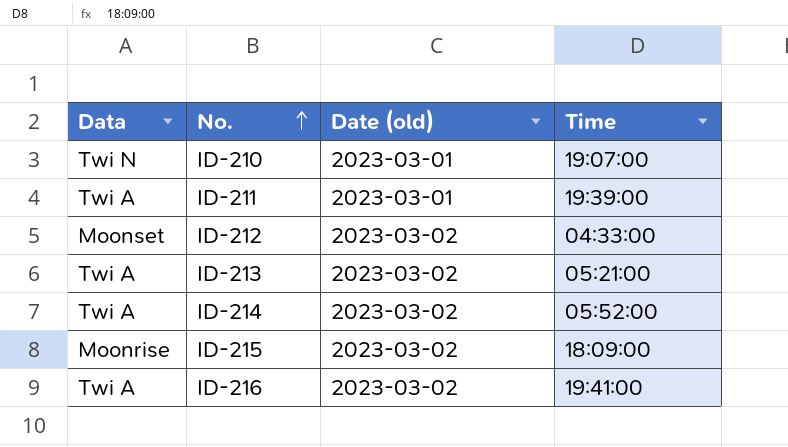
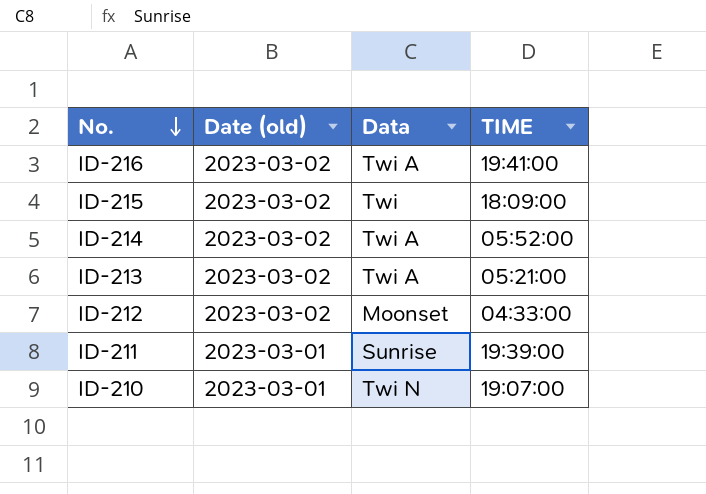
row order: No. ascending -> No. descending
column Data | position: 1 -> 3
column name: Time -> TIME
ID-215 | Data: Moonrise -> Twi
ID-211 | Data: Twi A -> Sunrise

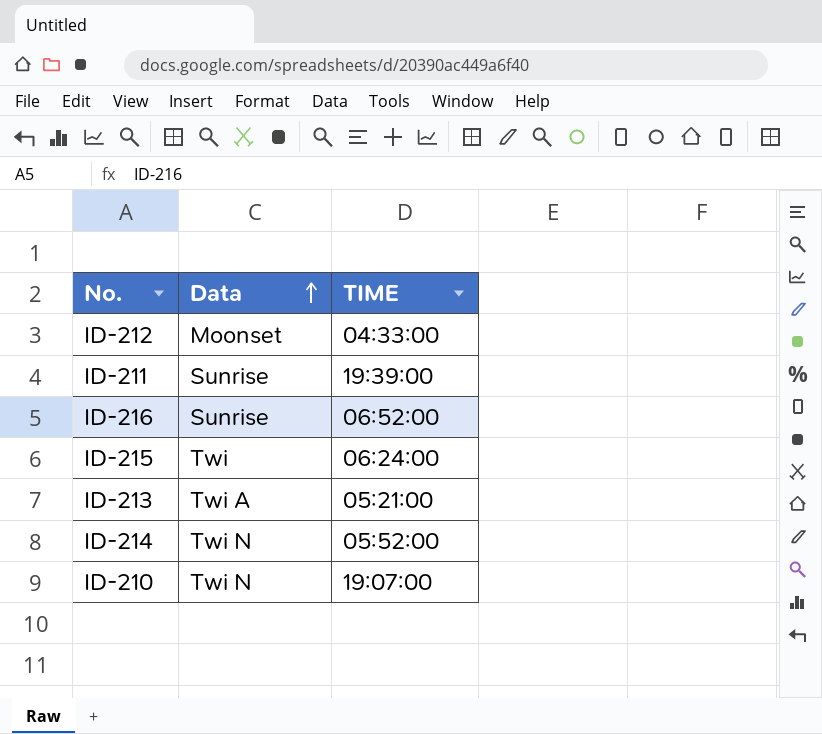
row order: No. descending -> Data ascending
column Date (old) | position: 2 -> none
ID-216 | Data: Twi A -> Sunrise
ID-216 | TIME: 19:41:00 -> 06:52:00
ID-215 | TIME: 18:09:00 -> 06:24:00
ID-214 | Data: Twi A -> Twi N

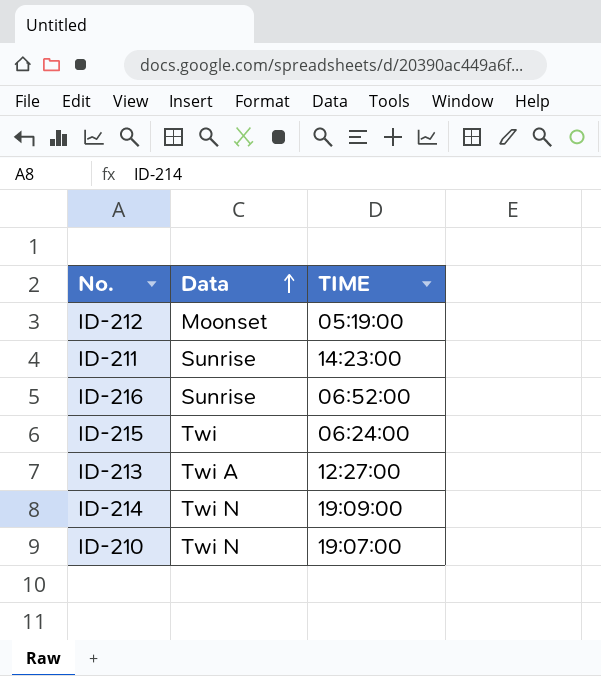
ID-212 | TIME: 04:33:00 -> 05:19:00
ID-211 | TIME: 19:39:00 -> 14:23:00
ID-213 | TIME: 05:21:00 -> 12:27:00
ID-214 | TIME: 05:52:00 -> 19:09:00

